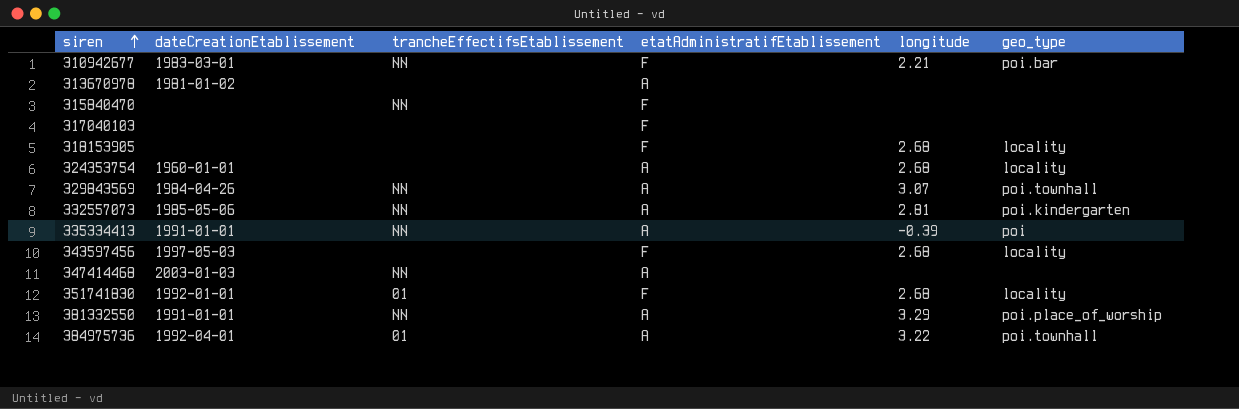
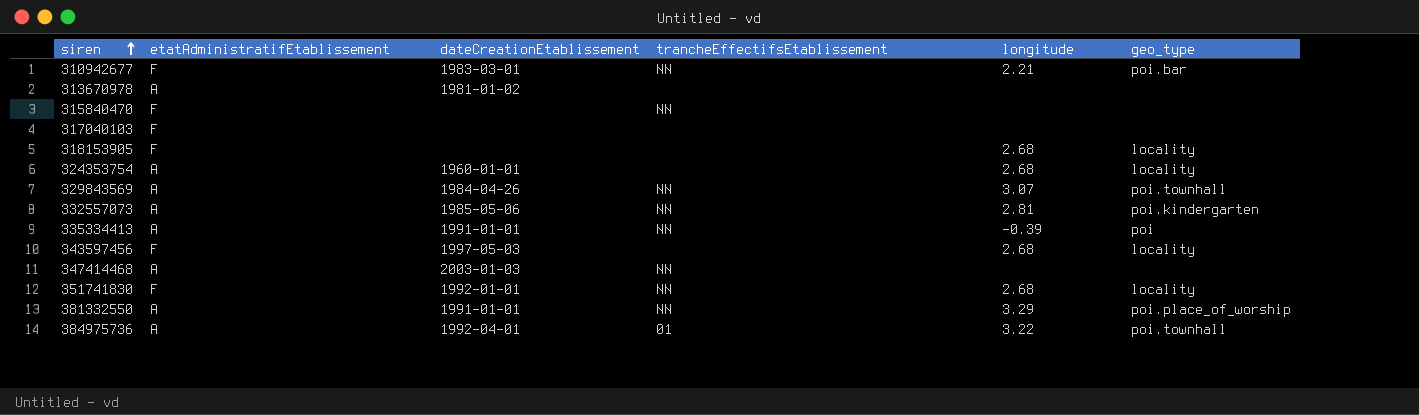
column etatAdministratifEtablissement | position: 4 -> 2
351741830 | trancheEffectifsEtablissement: 01 -> NN

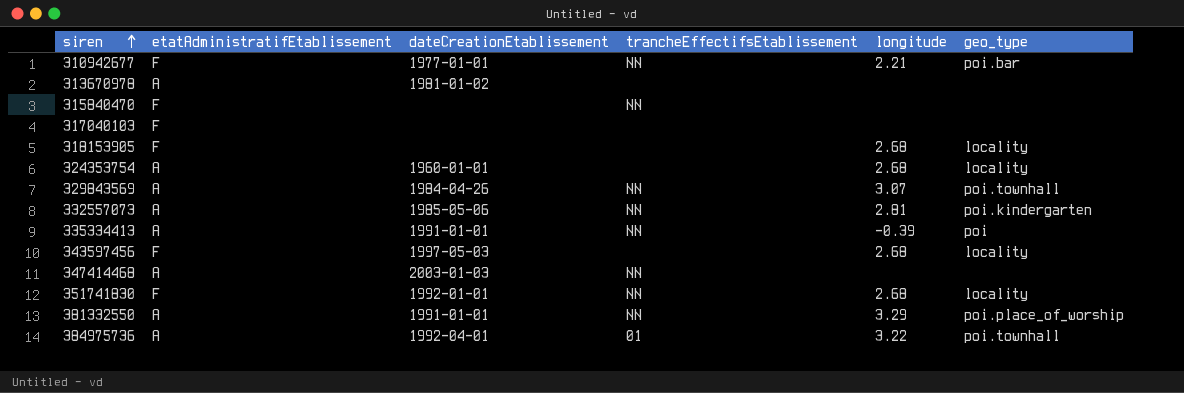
310942677 | dateCreationEtablissement: 1983-03-01 -> 1977-01-01

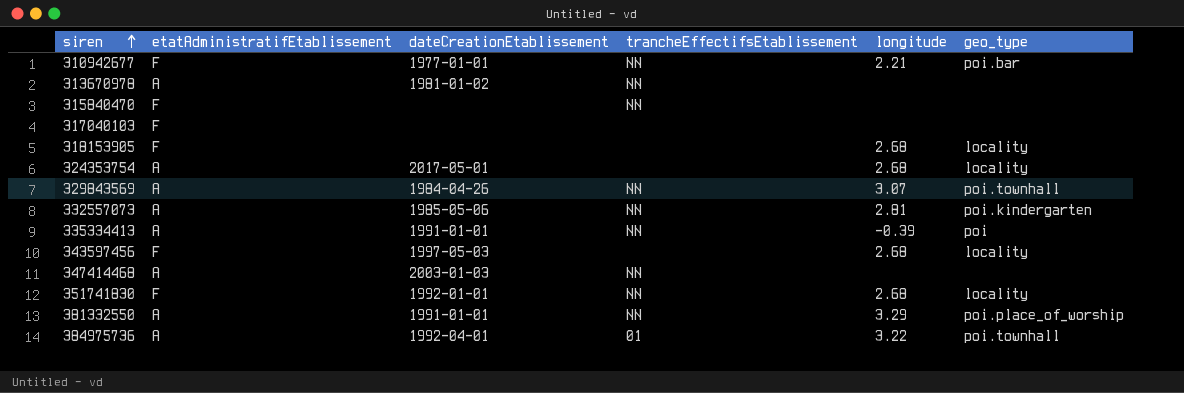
313670978 | trancheEffectifsEtablissement: none -> NN
324353754 | dateCreationEtablissement: 1960-01-01 -> 2017-05-01

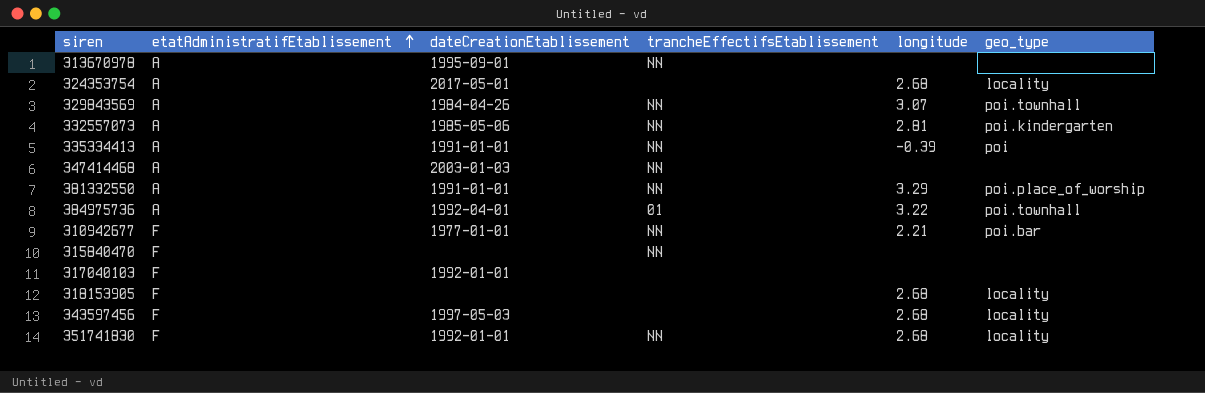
row order: siren ascending -> etatAdministratifEtablissement ascending
313670978 | dateCreationEtablissement: 1981-01-02 -> 1995-09-01
317040103 | dateCreationEtablissement: none -> 1992-01-01

